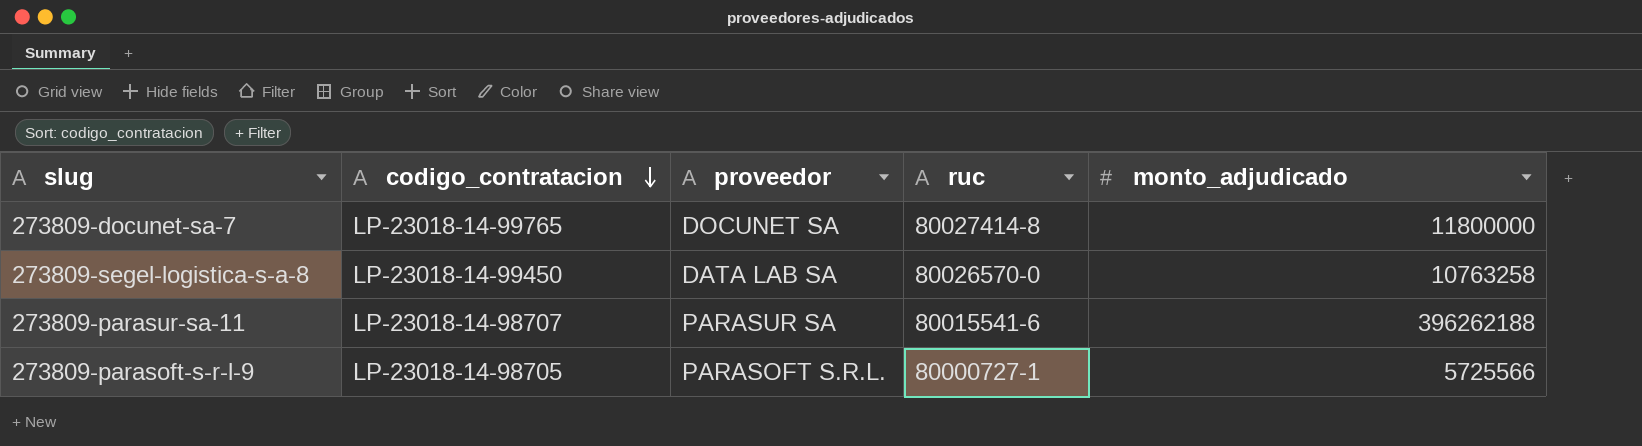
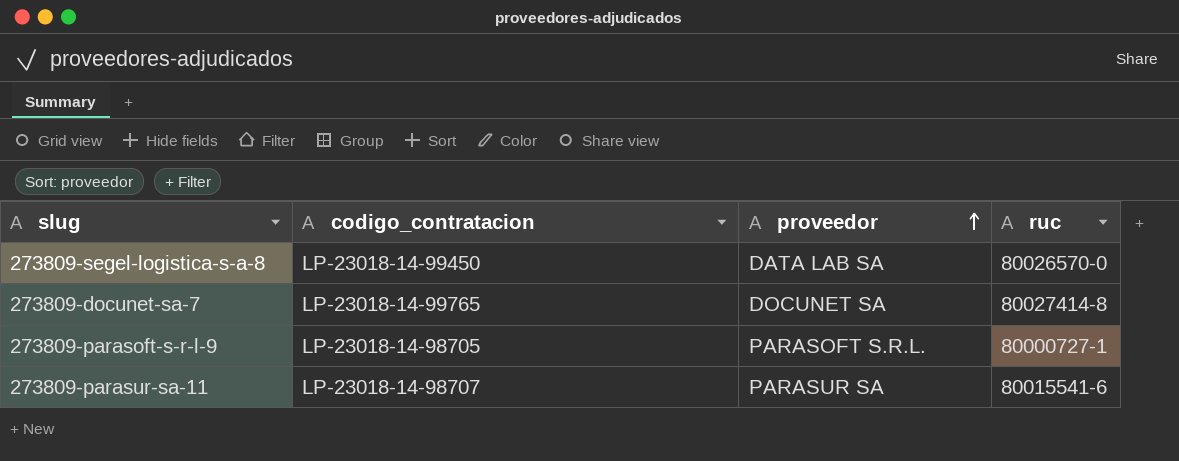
row order: codigo_contratacion descending -> proveedor ascending
column monto_adjudicado | position: 5 -> none

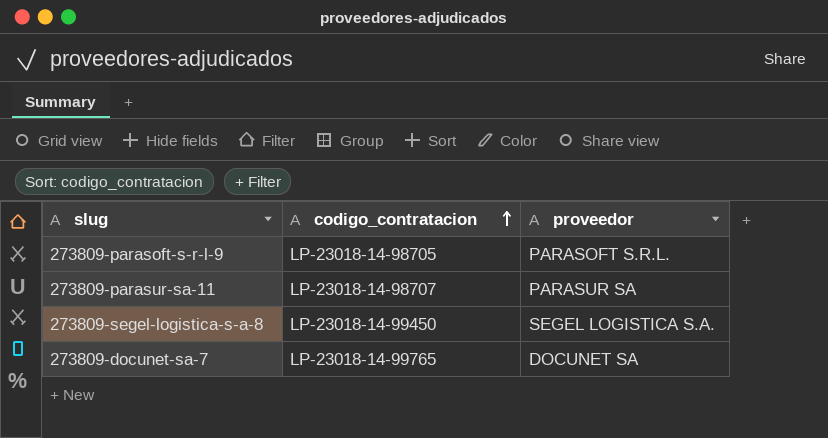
row order: proveedor ascending -> codigo_contratacion ascending
column ruc | position: 4 -> none
273809-segel-logistica-s-a-8 | proveedor: DATA LAB SA -> SEGEL LOGISTICA S.A.

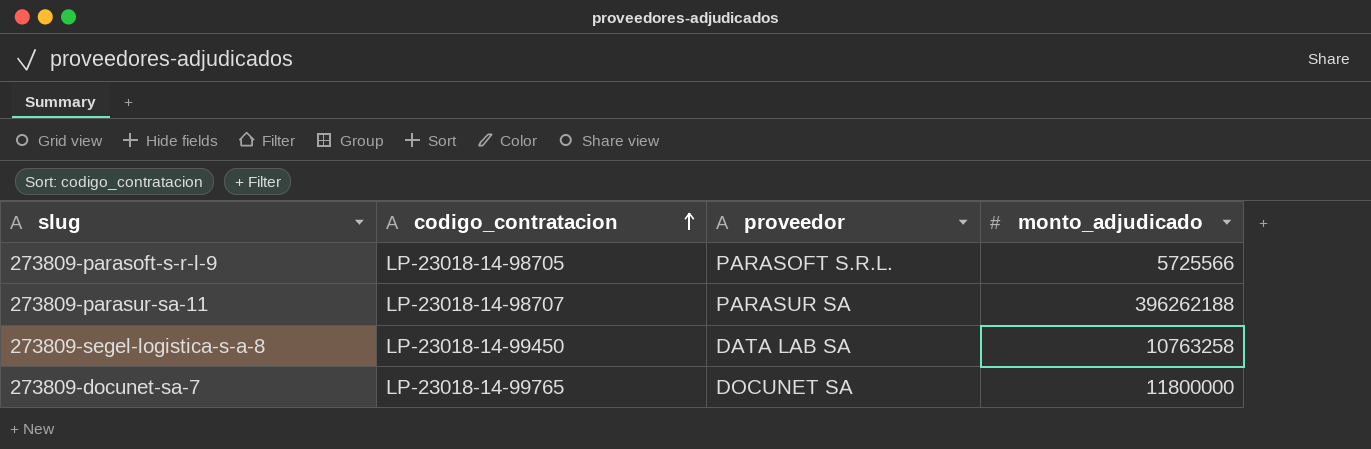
column monto_adjudicado | position: none -> 4
273809-segel-logistica-s-a-8 | proveedor: SEGEL LOGISTICA S.A. -> DATA LAB SA

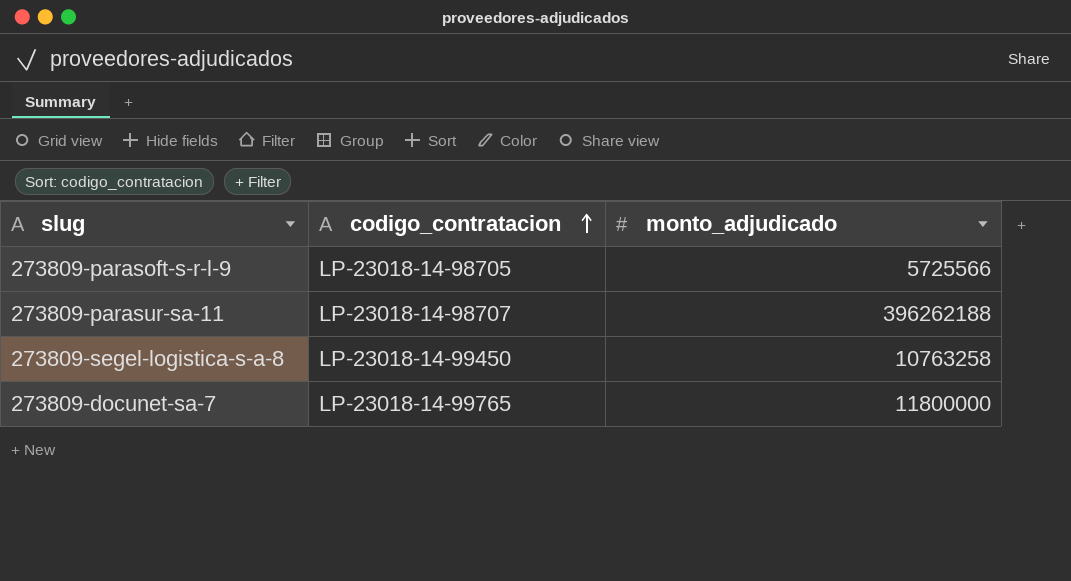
column proveedor | position: 3 -> none

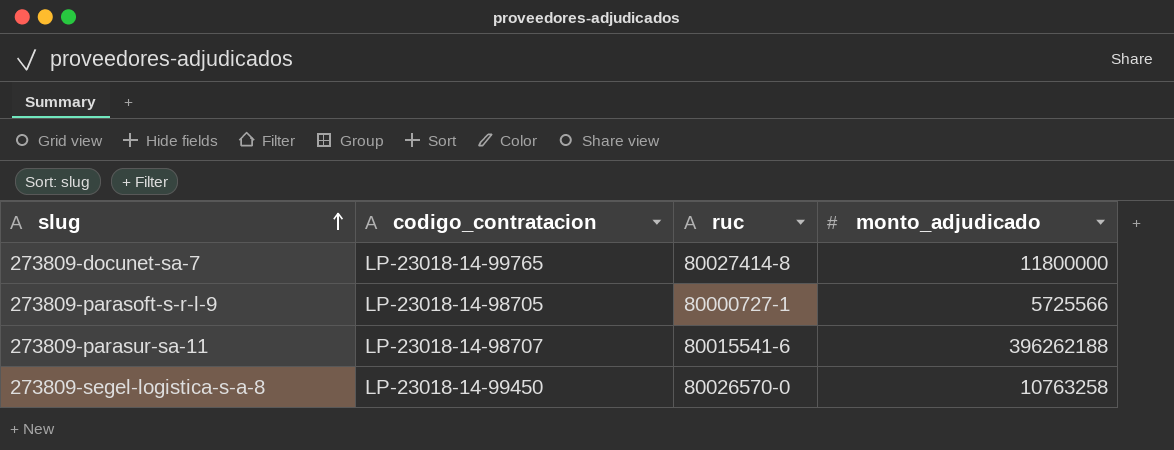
row order: codigo_contratacion ascending -> slug ascending
column ruc | position: none -> 3

